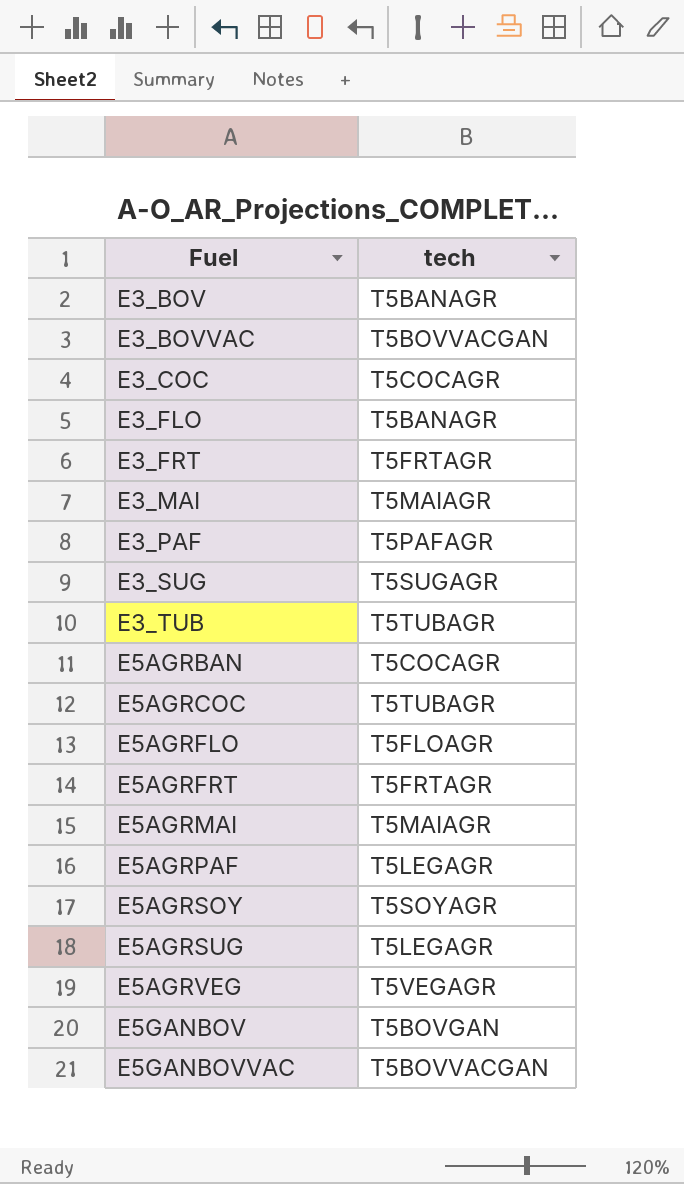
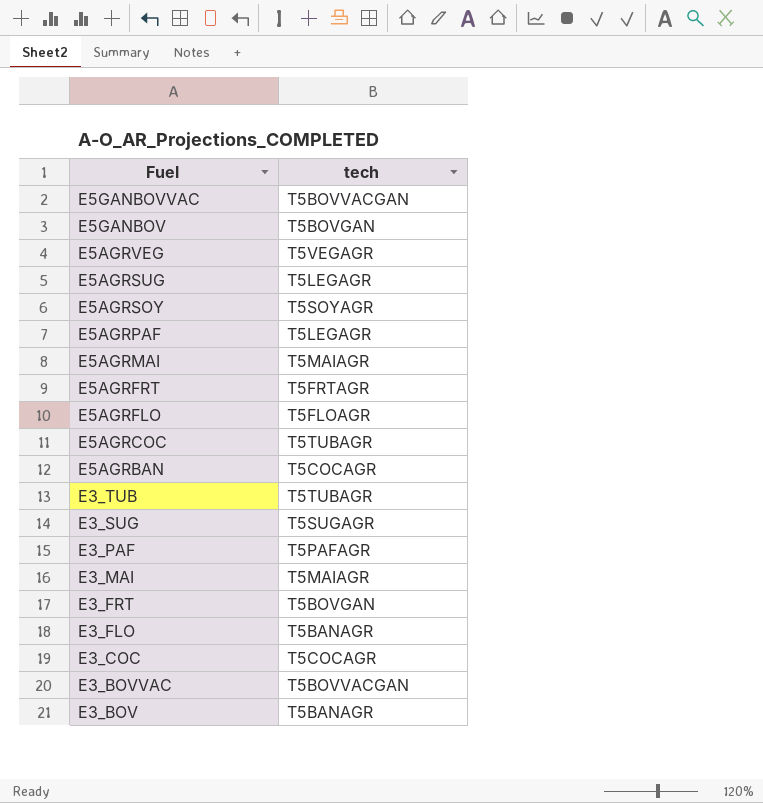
row order: Fuel ascending -> Fuel descending
E3_FRT | tech: T5FRTAGR -> T5BOVGAN

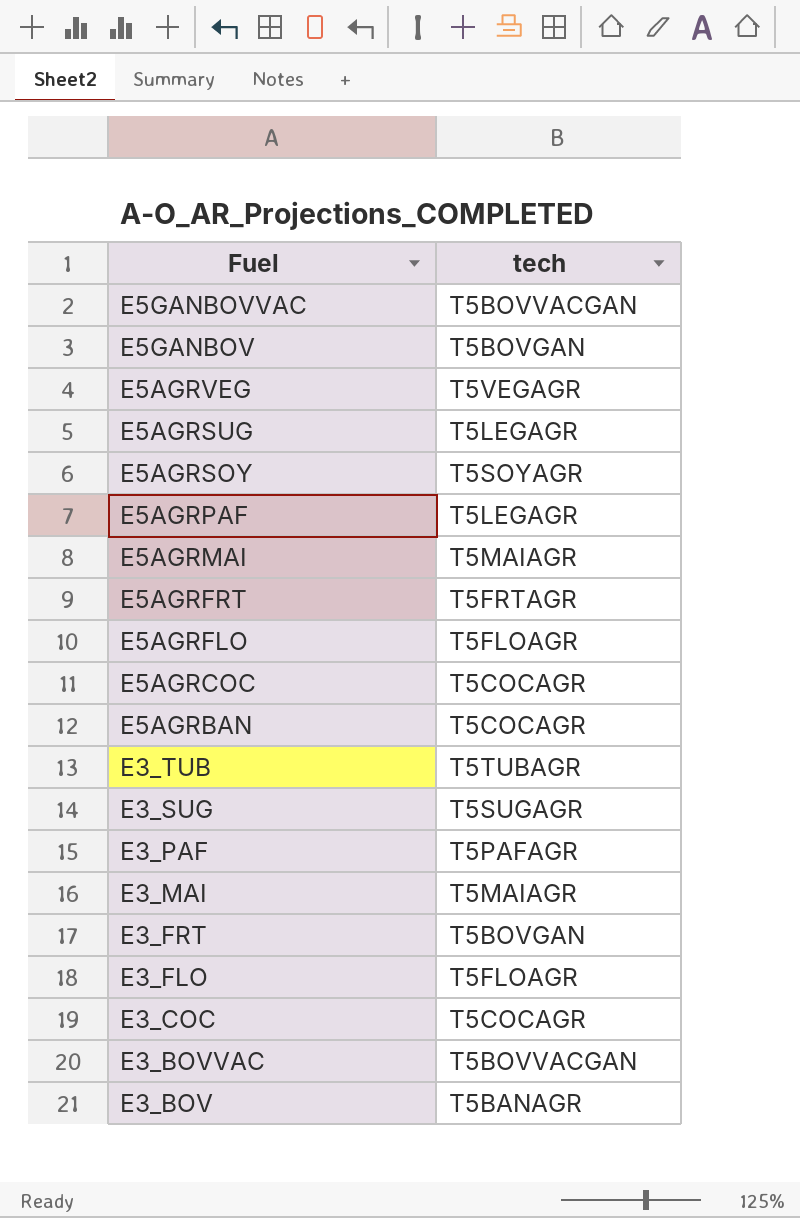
E5AGRCOC | tech: T5TUBAGR -> T5COCAGR
E3_FLO | tech: T5BANAGR -> T5FLOAGR

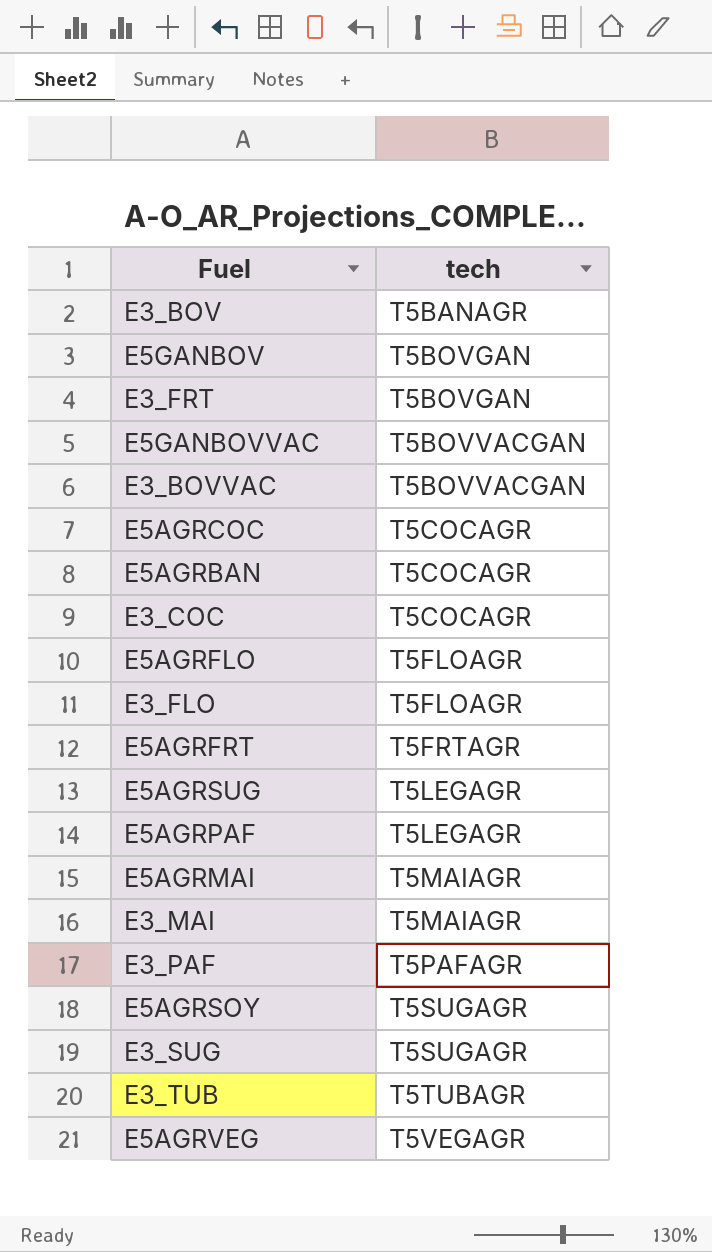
row order: Fuel descending -> tech ascending
E5AGRSOY | tech: T5SOYAGR -> T5SUGAGR

